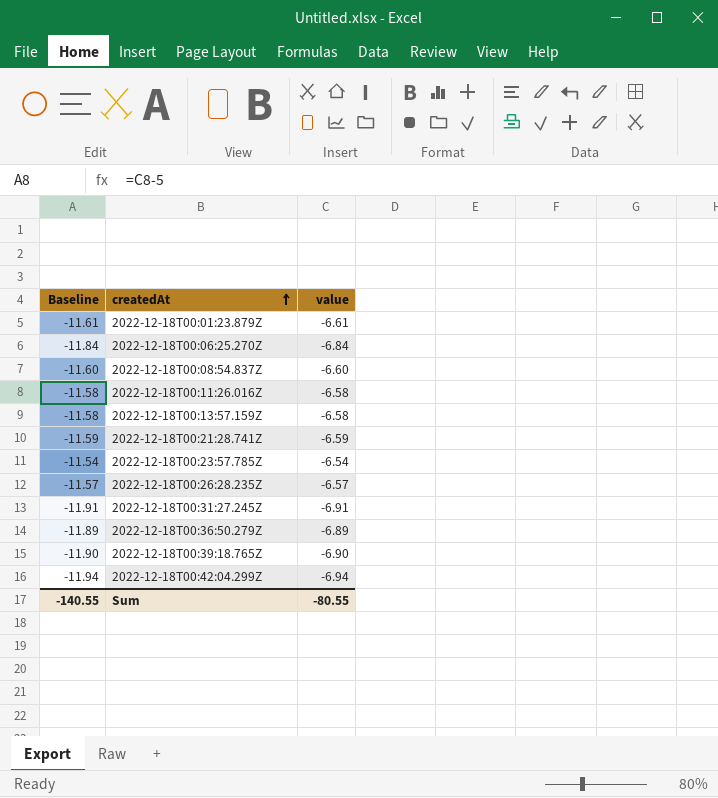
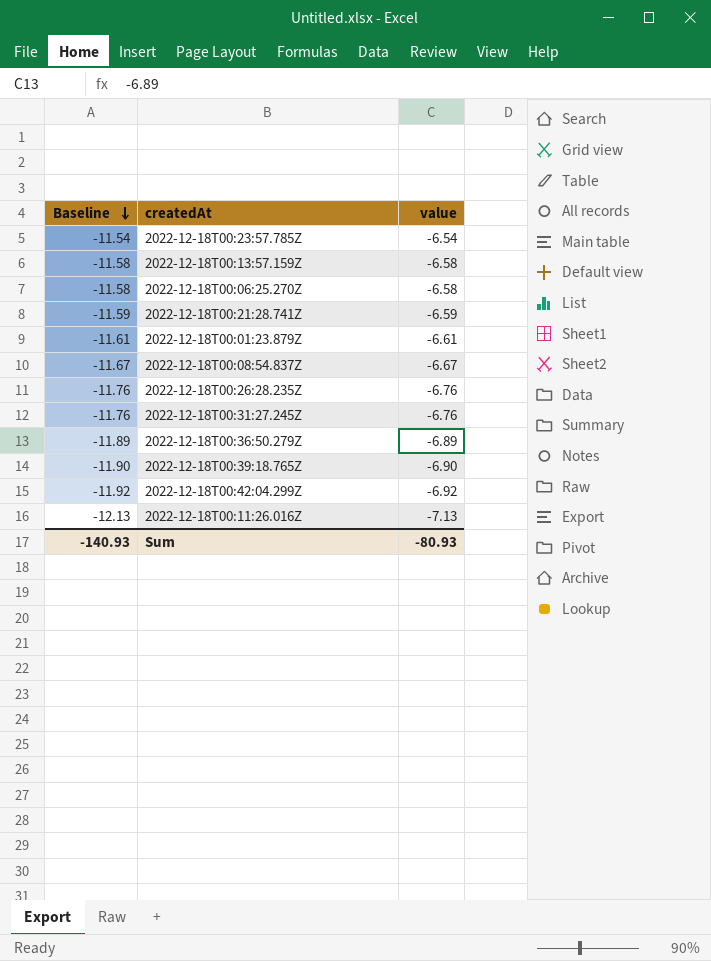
row order: createdAt ascending -> Baseline descending
2022-12-18T00:06:25.270Z | Baseline: -11.84 -> -11.58
2022-12-18T00:06:25.270Z | value: -6.84 -> -6.58
2022-12-18T00:08:54.837Z | Baseline: -11.60 -> -11.67
2022-12-18T00:08:54.837Z | value: -6.60 -> -6.67
2022-12-18T00:26:28.235Z | Baseline: -11.57 -> -11.76
2022-12-18T00:26:28.235Z | value: -6.57 -> -6.76
2022-12-18T00:31:27.245Z | Baseline: -11.91 -> -11.76
2022-12-18T00:31:27.245Z | value: -6.91 -> -6.76
2022-12-18T00:42:04.299Z | Baseline: -11.94 -> -11.92
2022-12-18T00:42:04.299Z | value: -6.94 -> -6.92
2022-12-18T00:11:26.016Z | Baseline: -11.58 -> -12.13
2022-12-18T00:11:26.016Z | value: -6.58 -> -7.13
Sum | Baseline: -140.55 -> -140.93
Sum | value: -80.55 -> -80.93

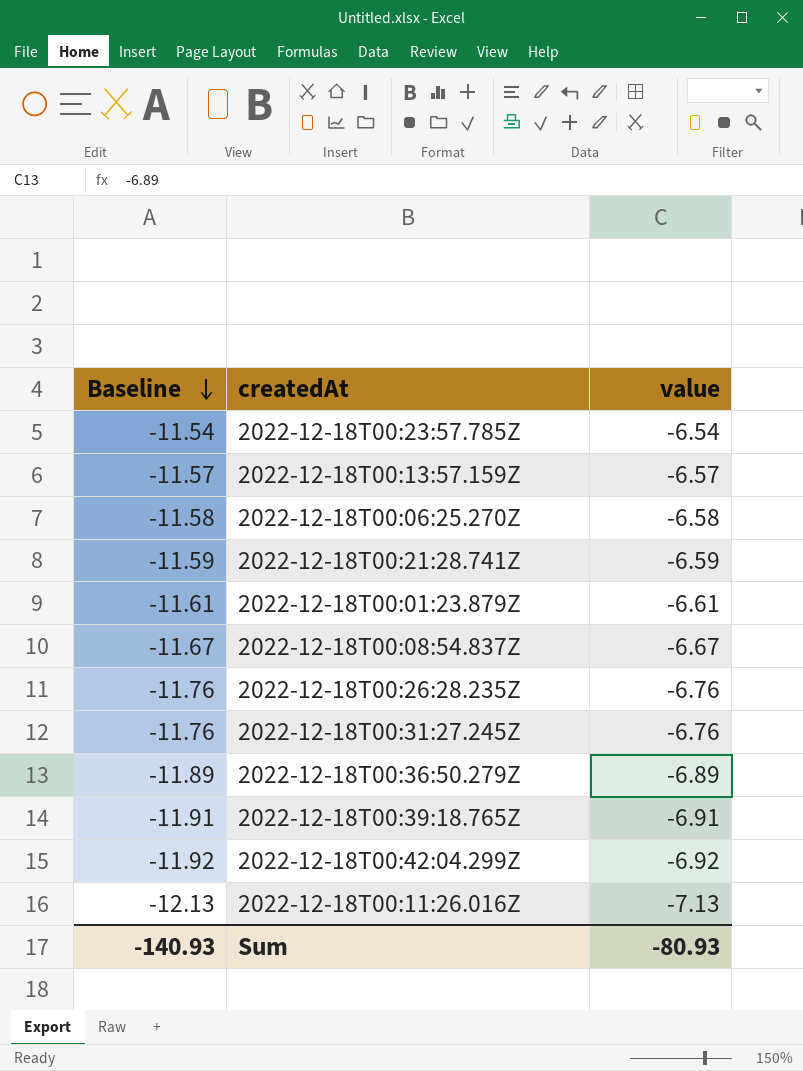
2022-12-18T00:13:57.159Z | Baseline: -11.58 -> -11.57
2022-12-18T00:13:57.159Z | value: -6.58 -> -6.57
2022-12-18T00:39:18.765Z | Baseline: -11.90 -> -11.91
2022-12-18T00:39:18.765Z | value: -6.90 -> -6.91

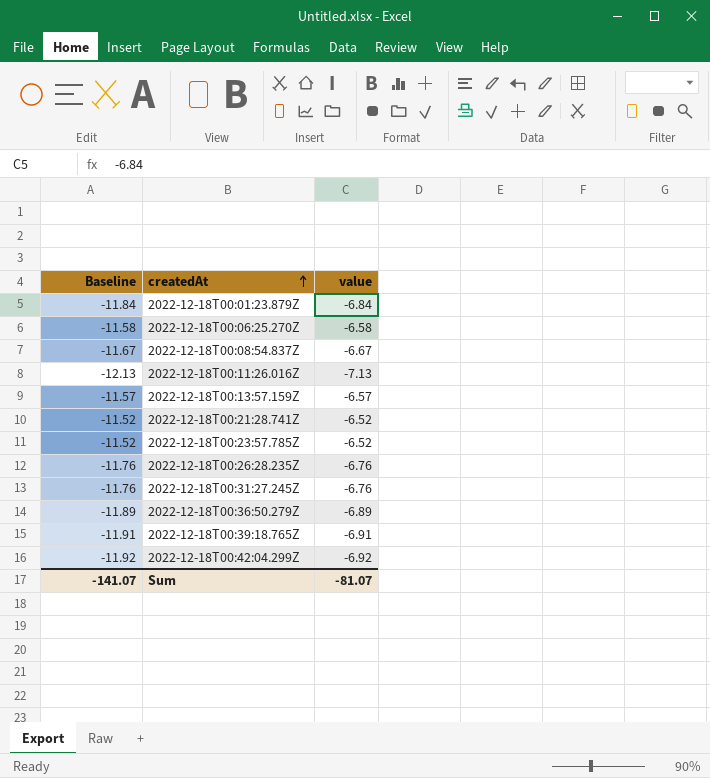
row order: Baseline descending -> createdAt ascending
2022-12-18T00:01:23.879Z | Baseline: -11.61 -> -11.84
2022-12-18T00:01:23.879Z | value: -6.61 -> -6.84
2022-12-18T00:21:28.741Z | Baseline: -11.59 -> -11.52
2022-12-18T00:21:28.741Z | value: -6.59 -> -6.52
2022-12-18T00:23:57.785Z | Baseline: -11.54 -> -11.52
2022-12-18T00:23:57.785Z | value: -6.54 -> -6.52
Sum | Baseline: -140.93 -> -141.07
Sum | value: -80.93 -> -81.07

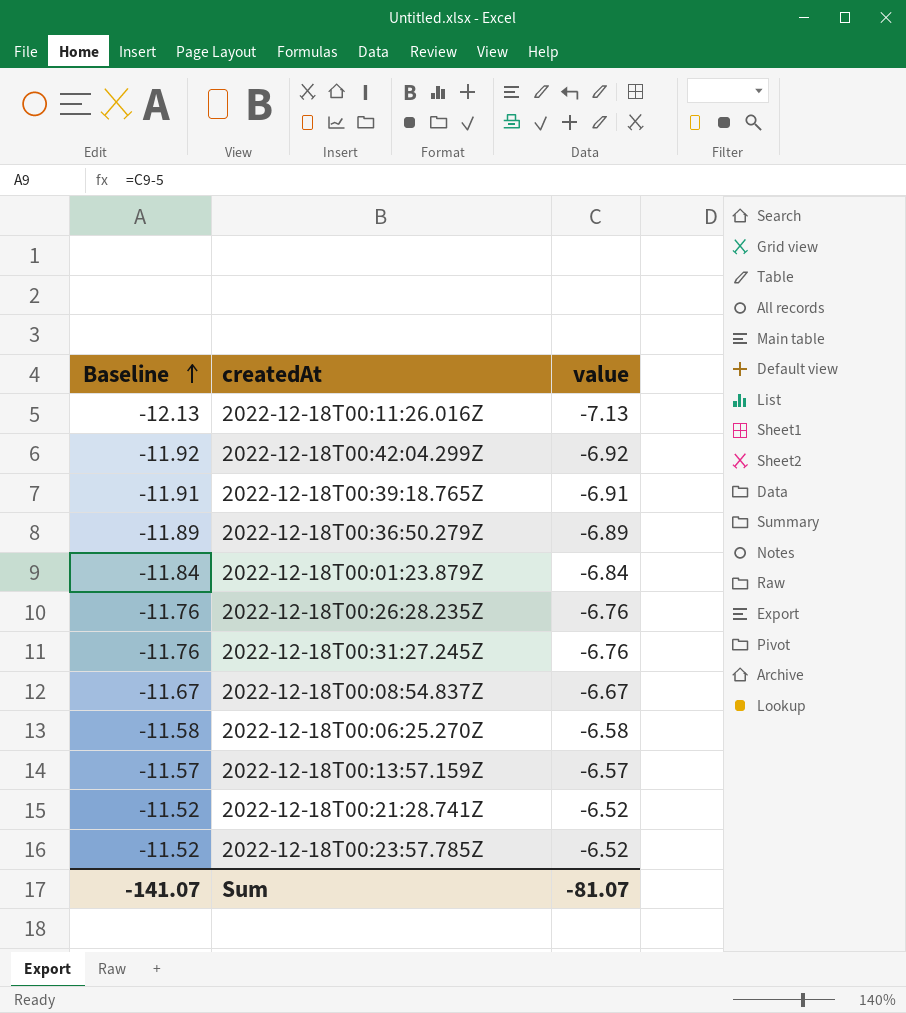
row order: createdAt ascending -> Baseline ascending

